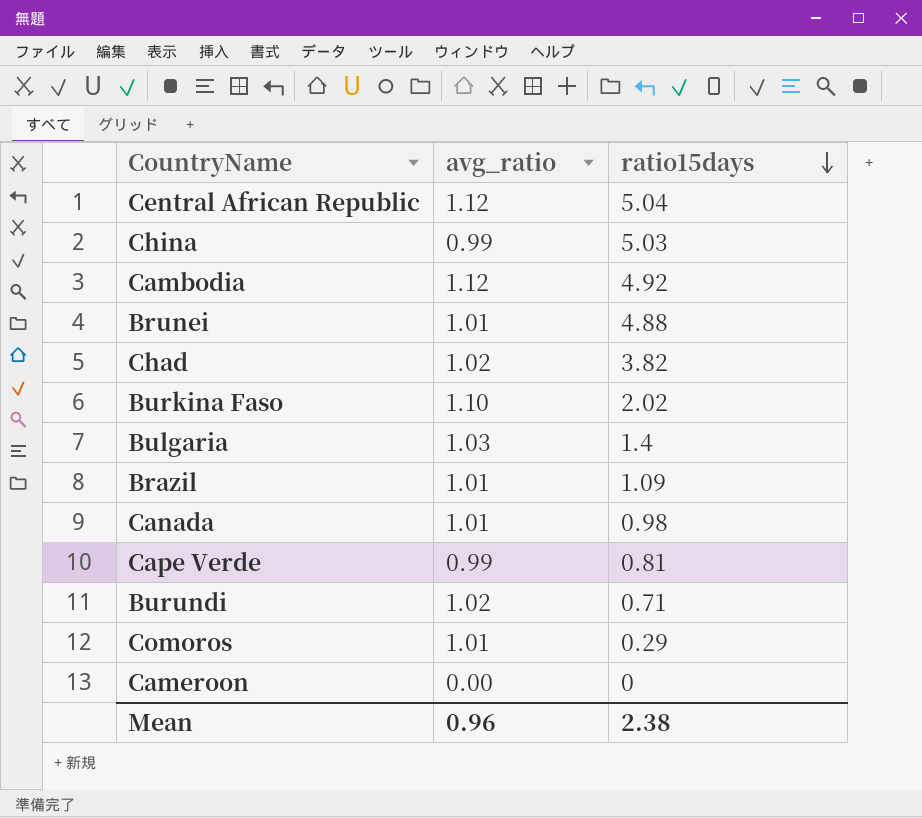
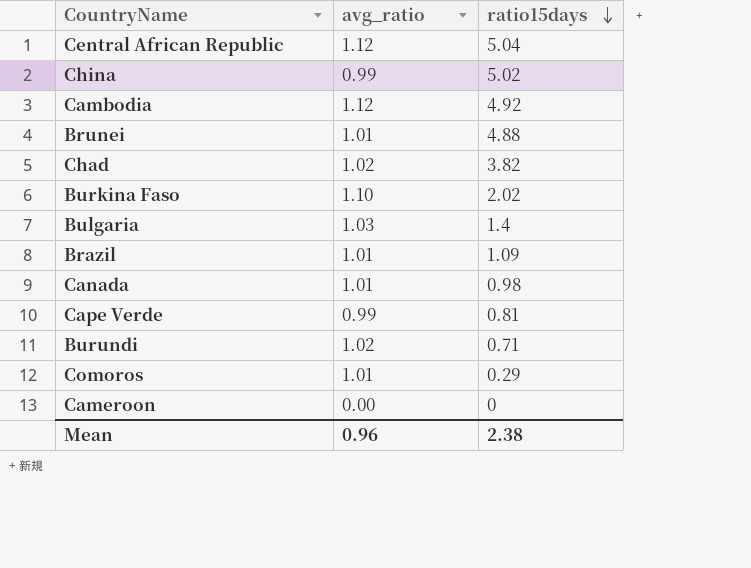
China | ratio15days: 5.03 -> 5.02

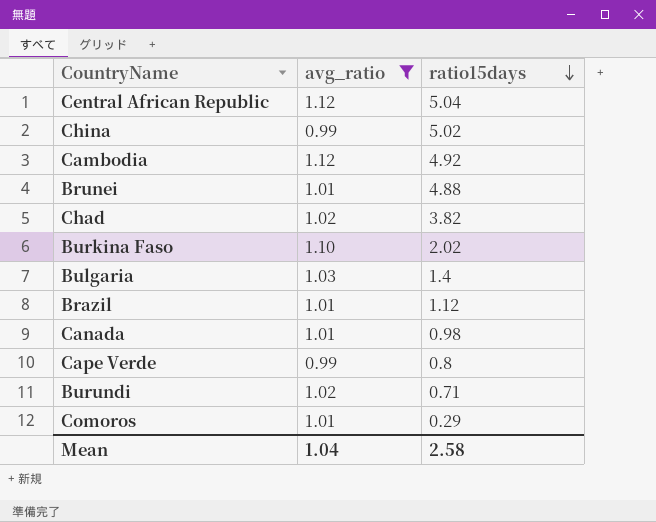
filter: none -> avg_ratio != 0.00
Brazil | ratio15days: 1.09 -> 1.12
Cape Verde | ratio15days: 0.81 -> 0.8
Mean | avg_ratio: 0.96 -> 1.04
Mean | ratio15days: 2.38 -> 2.58

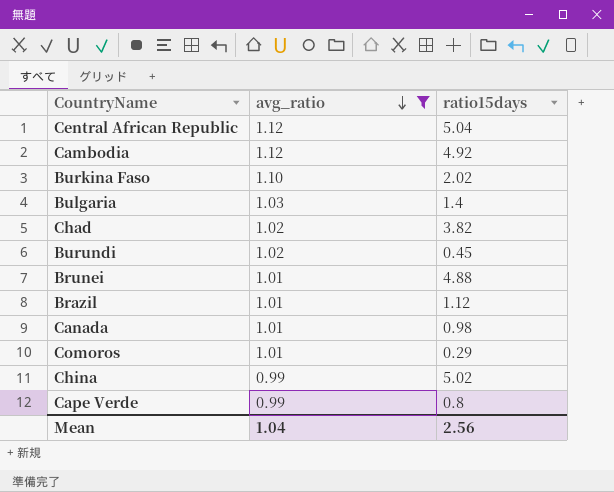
row order: ratio15days descending -> avg_ratio descending
Burundi | ratio15days: 0.71 -> 0.45
Mean | ratio15days: 2.58 -> 2.56

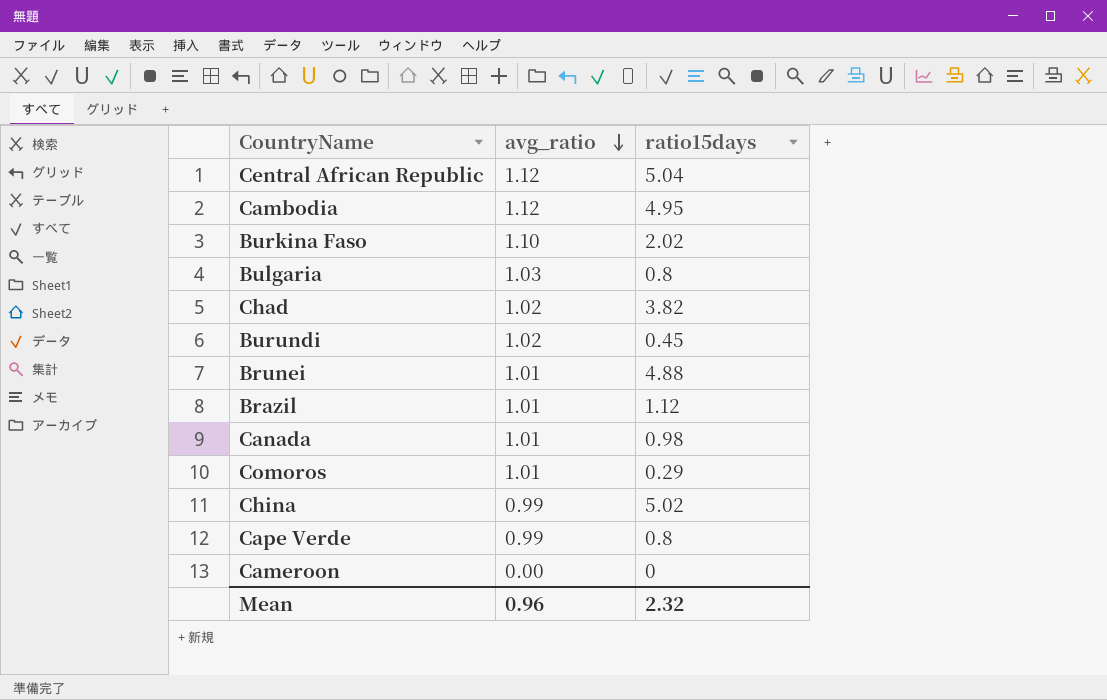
filter: avg_ratio != 0.00 -> none
Cambodia | ratio15days: 4.92 -> 4.95
Bulgaria | ratio15days: 1.4 -> 0.8
Mean | avg_ratio: 1.04 -> 0.96
Mean | ratio15days: 2.56 -> 2.32

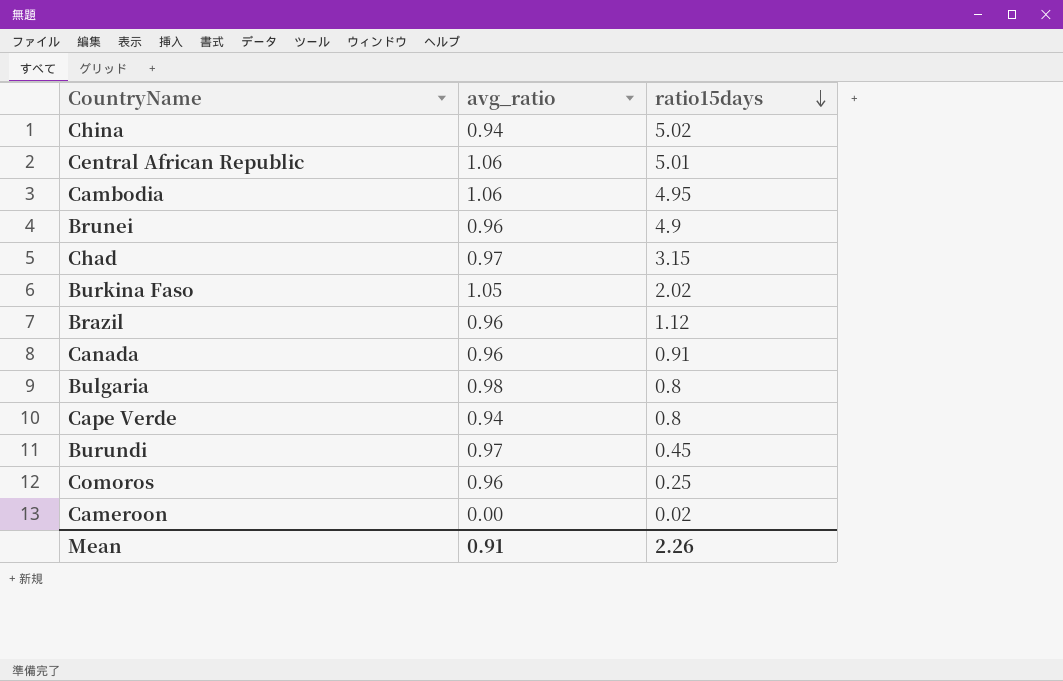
row order: avg_ratio descending -> ratio15days descending
China | avg_ratio: 0.99 -> 0.94
Central African Republic | avg_ratio: 1.12 -> 1.06
Central African Republic | ratio15days: 5.04 -> 5.01
Cambodia | avg_ratio: 1.12 -> 1.06
Brunei | avg_ratio: 1.01 -> 0.96
Brunei | ratio15days: 4.88 -> 4.9
Chad | avg_ratio: 1.02 -> 0.97
Chad | ratio15days: 3.82 -> 3.15
Burkina Faso | avg_ratio: 1.10 -> 1.05
Brazil | avg_ratio: 1.01 -> 0.96
Canada | avg_ratio: 1.01 -> 0.96
Canada | ratio15days: 0.98 -> 0.91
Bulgaria | avg_ratio: 1.03 -> 0.98
Cape Verde | avg_ratio: 0.99 -> 0.94
Burundi | avg_ratio: 1.02 -> 0.97
Comoros | avg_ratio: 1.01 -> 0.96
Comoros | ratio15days: 0.29 -> 0.25
Cameroon | ratio15days: 0 -> 0.02
Mean | avg_ratio: 0.96 -> 0.91
Mean | ratio15days: 2.32 -> 2.26

